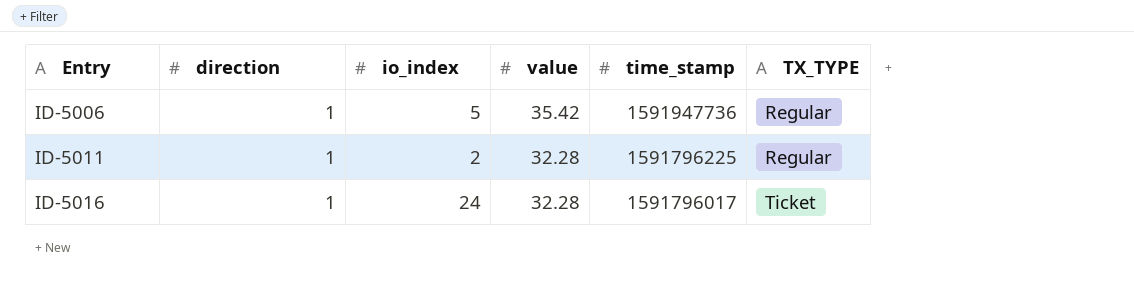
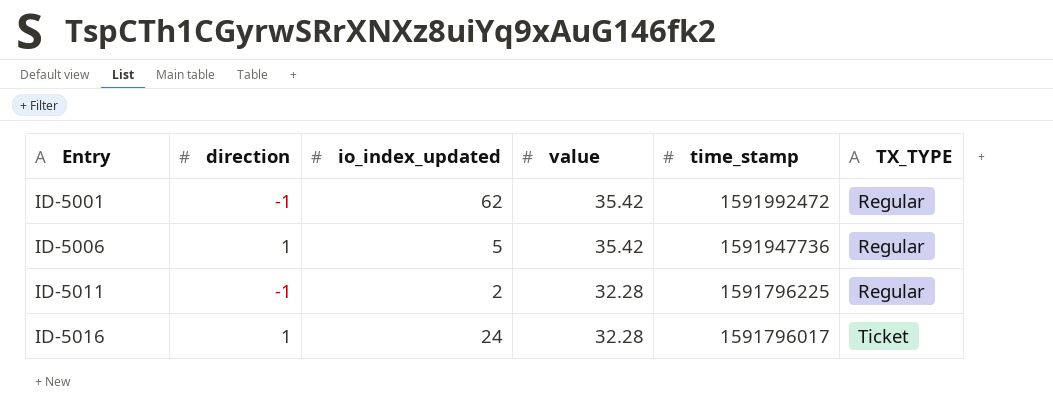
column name: io_index -> io_index_updated
row ID-5001: none -> -1 | 62 | 35.42 | 1591992472 | Regular
ID-5011 | direction: 1 -> -1

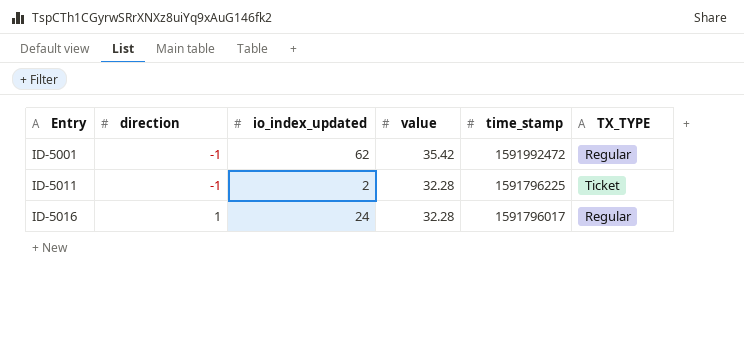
row ID-5006: 1 | 5 | 35.42 | 1591947736 | Regular -> none
ID-5011 | TX_TYPE: Regular -> Ticket
ID-5016 | TX_TYPE: Ticket -> Regular

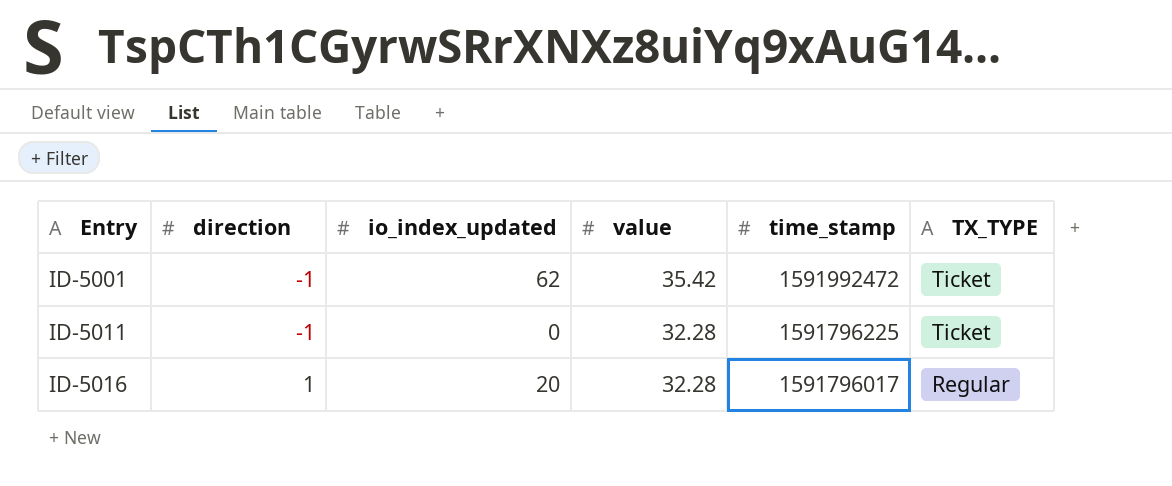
ID-5001 | TX_TYPE: Regular -> Ticket
ID-5011 | io_index_updated: 2 -> 0
ID-5016 | io_index_updated: 24 -> 20

